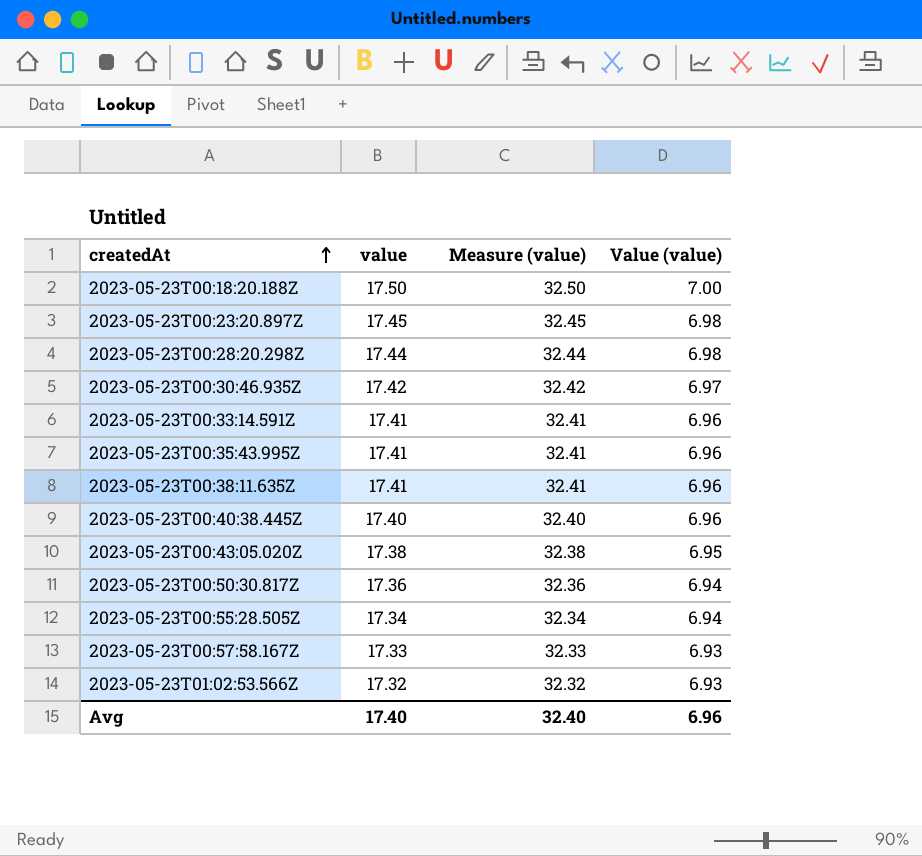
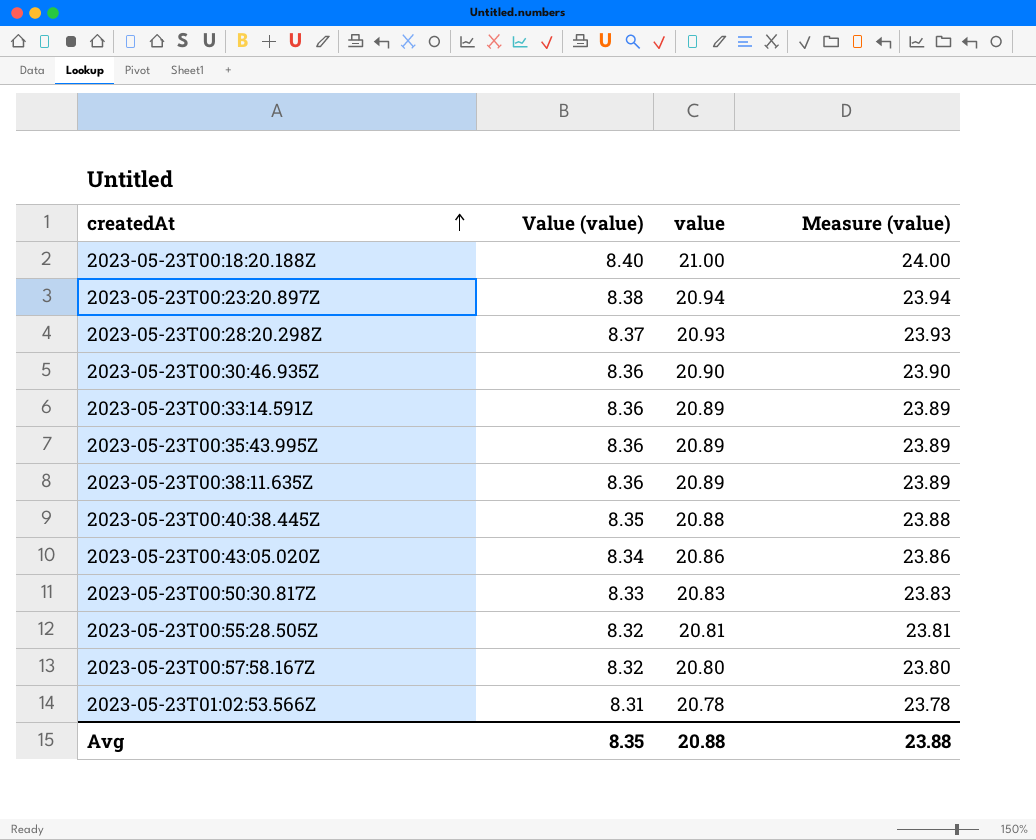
column Value (value) | position: 4 -> 2
column Measure (value) | formula: [value] + 15 -> [value] + 3
2023-05-23T00:18:20.188Z | Value (value): 7.00 -> 8.40
2023-05-23T00:18:20.188Z | value: 17.50 -> 21.00
2023-05-23T00:23:20.897Z | Value (value): 6.98 -> 8.38
2023-05-23T00:23:20.897Z | value: 17.45 -> 20.94
2023-05-23T00:28:20.298Z | Value (value): 6.98 -> 8.37
2023-05-23T00:28:20.298Z | value: 17.44 -> 20.93
2023-05-23T00:30:46.935Z | Value (value): 6.97 -> 8.36
2023-05-23T00:30:46.935Z | value: 17.42 -> 20.90
2023-05-23T00:33:14.591Z | Value (value): 6.96 -> 8.36
2023-05-23T00:33:14.591Z | value: 17.41 -> 20.89
2023-05-23T00:35:43.995Z | Value (value): 6.96 -> 8.36
2023-05-23T00:35:43.995Z | value: 17.41 -> 20.89
2023-05-23T00:38:11.635Z | Value (value): 6.96 -> 8.36
2023-05-23T00:38:11.635Z | value: 17.41 -> 20.89
2023-05-23T00:40:38.445Z | Value (value): 6.96 -> 8.35
2023-05-23T00:40:38.445Z | value: 17.40 -> 20.88
2023-05-23T00:43:05.020Z | Value (value): 6.95 -> 8.34
2023-05-23T00:43:05.020Z | value: 17.38 -> 20.86
2023-05-23T00:50:30.817Z | Value (value): 6.94 -> 8.33
2023-05-23T00:50:30.817Z | value: 17.36 -> 20.83
2023-05-23T00:55:28.505Z | Value (value): 6.94 -> 8.32
2023-05-23T00:55:28.505Z | value: 17.34 -> 20.81
2023-05-23T00:57:58.167Z | Value (value): 6.93 -> 8.32
2023-05-23T00:57:58.167Z | value: 17.33 -> 20.80
2023-05-23T01:02:53.566Z | Value (value): 6.93 -> 8.31
2023-05-23T01:02:53.566Z | value: 17.32 -> 20.78
Avg | Value (value): 6.96 -> 8.35
Avg | value: 17.40 -> 20.88
Avg | Measure (value): 32.40 -> 23.88

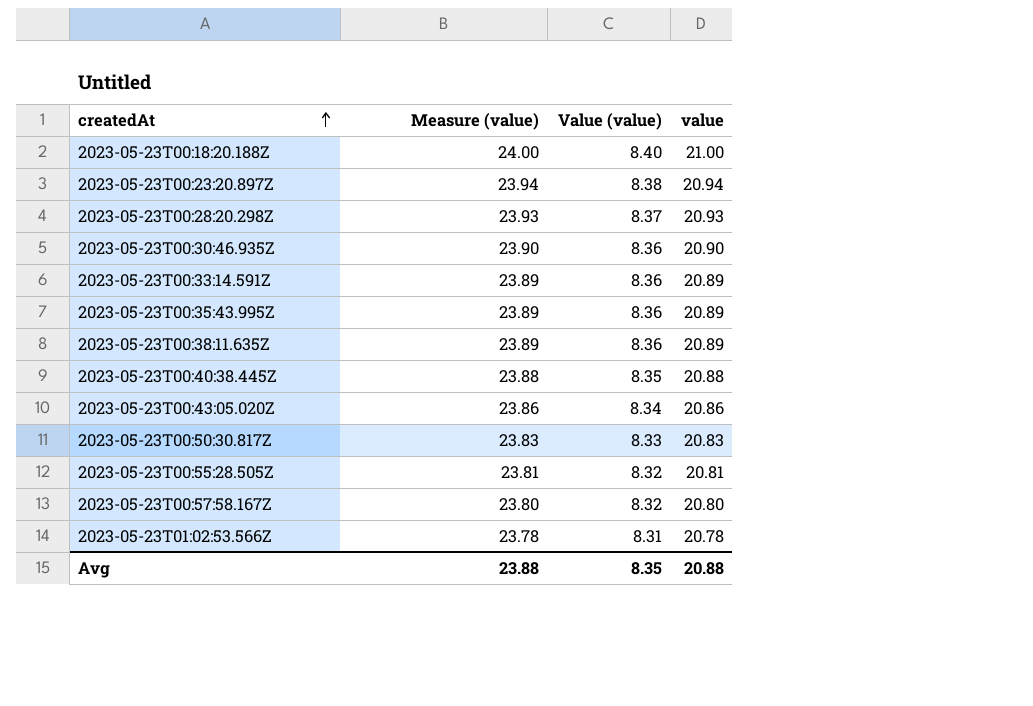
column Measure (value) | position: 4 -> 2

